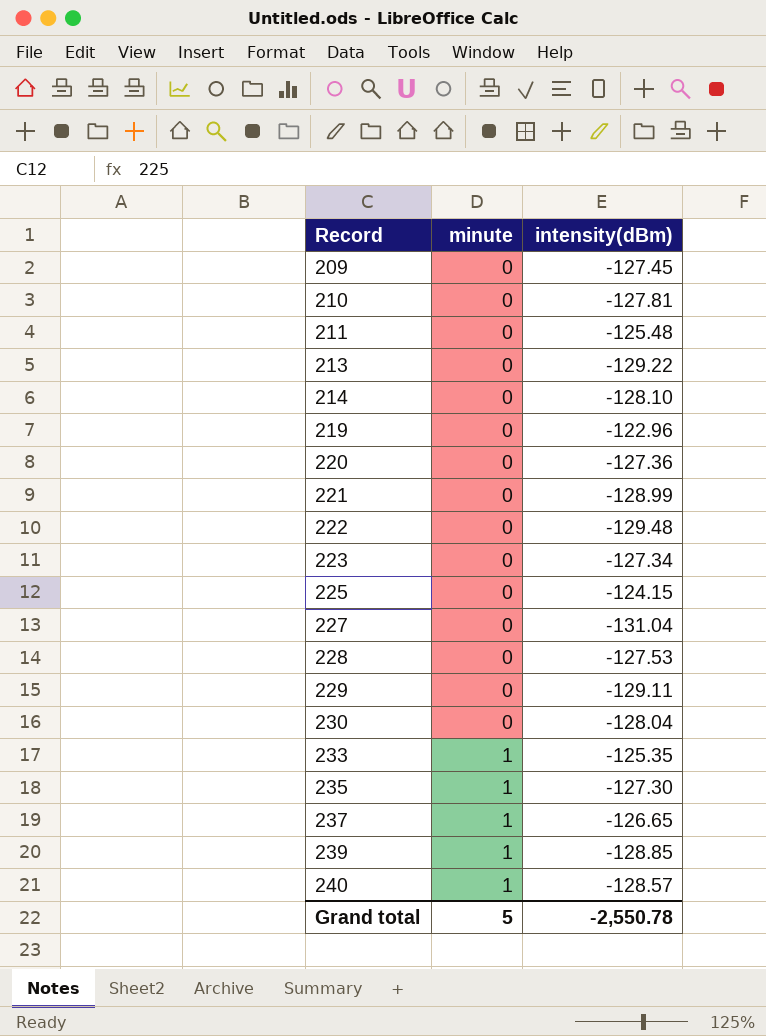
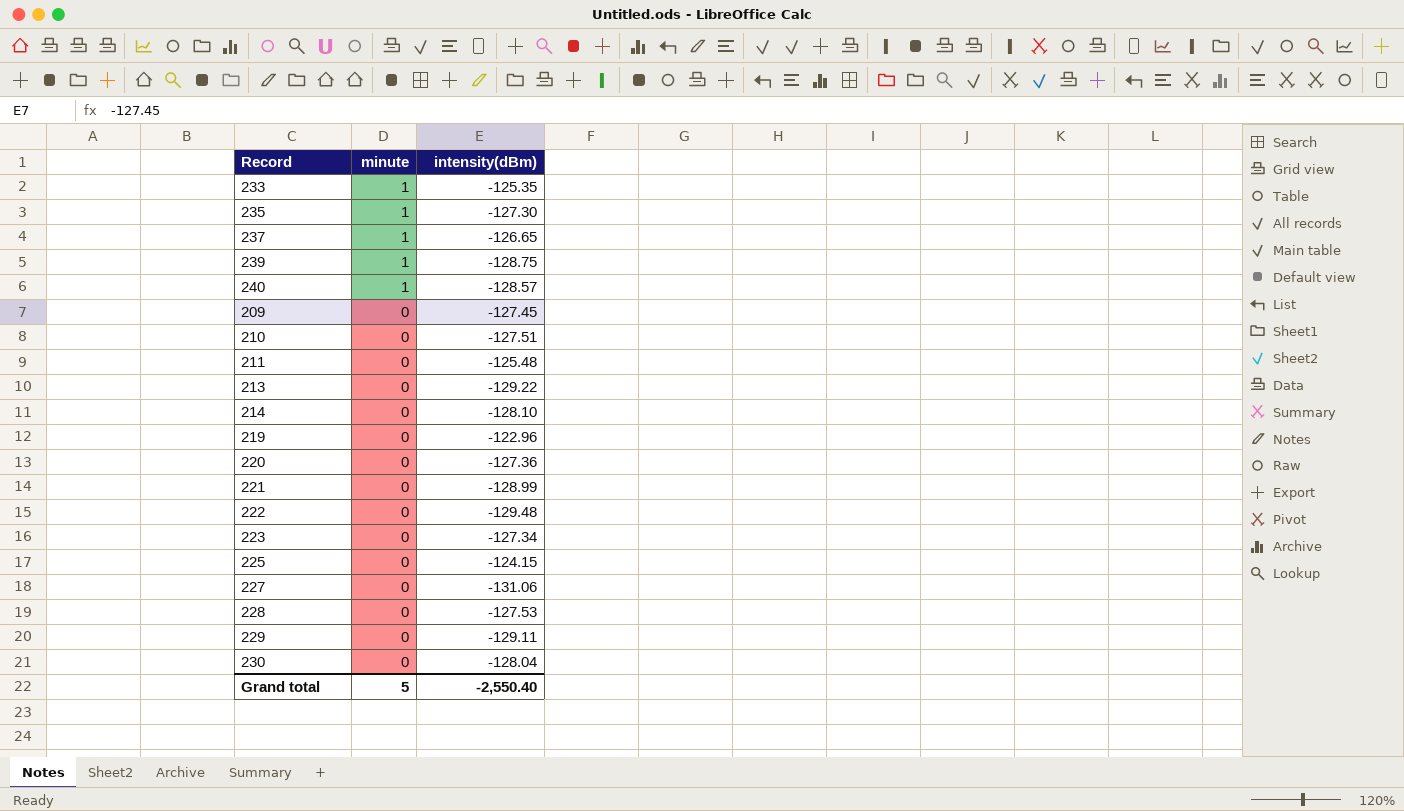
row order: Record ascending -> minute descending
239 | intensity(dBm): -128.85 -> -128.75
210 | intensity(dBm): -127.81 -> -127.51
227 | intensity(dBm): -131.04 -> -131.06
Grand total | intensity(dBm): -2,550.78 -> -2,550.40

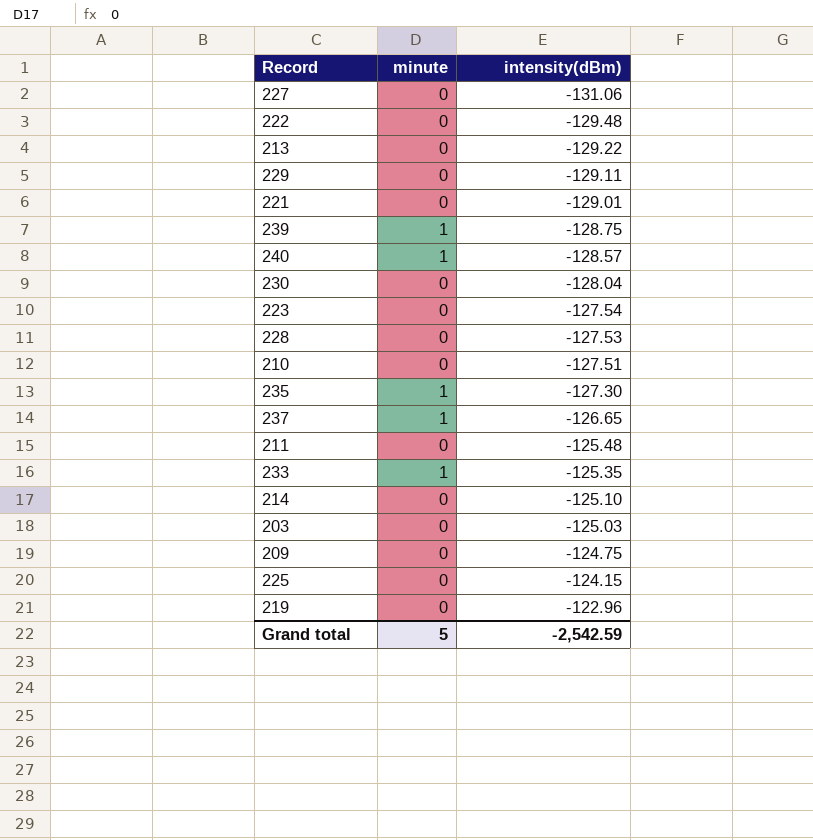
row order: minute descending -> intensity(dBm) ascending
row 220: 0 | -127.36 -> none
221 | intensity(dBm): -128.99 -> -129.01
223 | intensity(dBm): -127.34 -> -127.54
214 | intensity(dBm): -128.10 -> -125.10
row 203: none -> 0 | -125.03
209 | intensity(dBm): -127.45 -> -124.75
Grand total | intensity(dBm): -2,550.40 -> -2,542.59

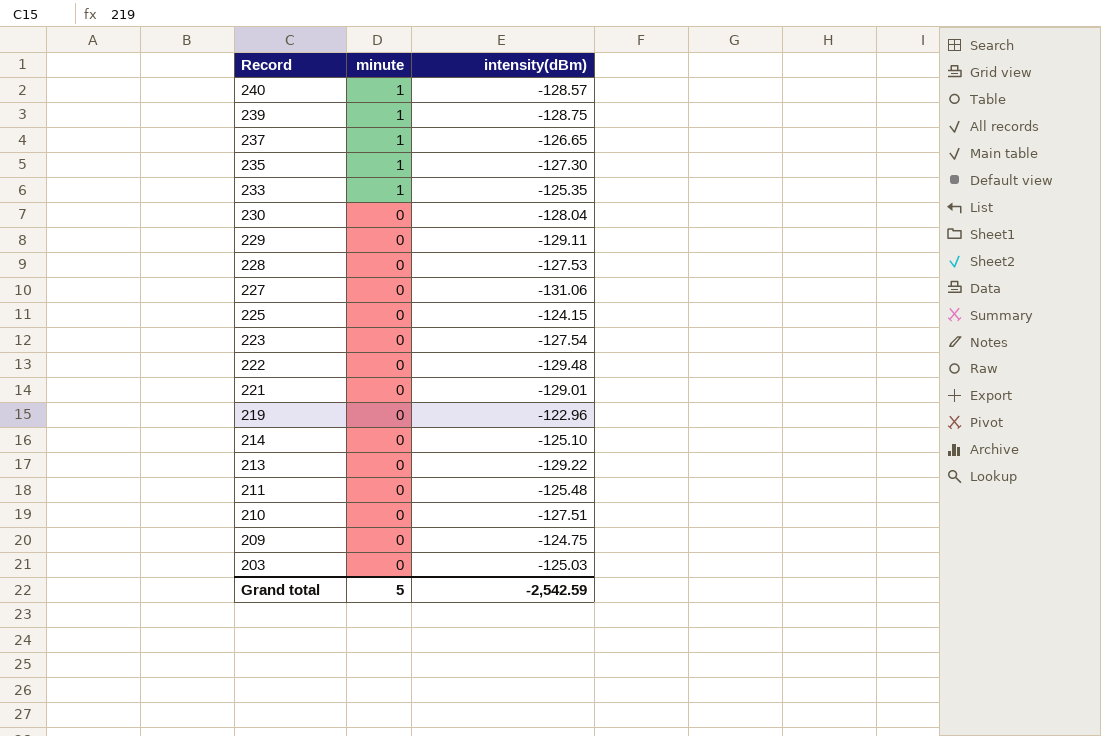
row order: intensity(dBm) ascending -> Record descending

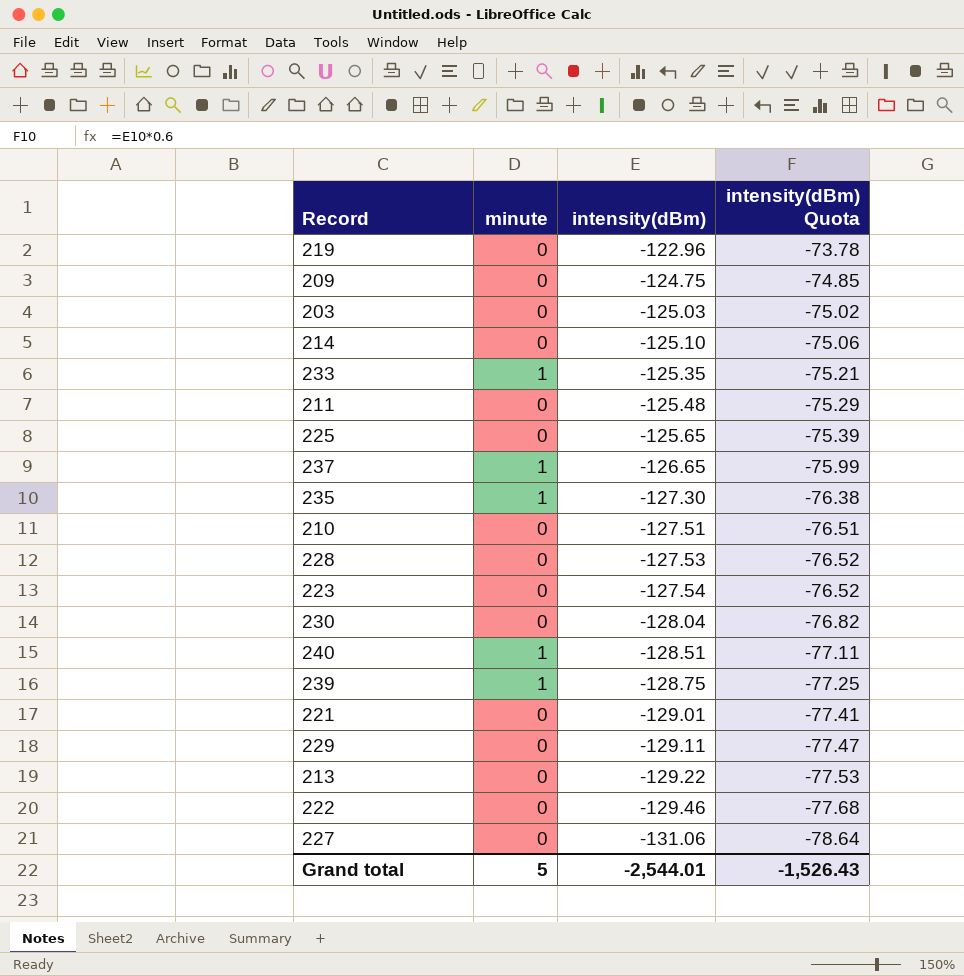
row order: Record descending -> intensity(dBm) descending
column intensity(dBm) Quota | formula: none -> [intensity(dBm)] * 0.6
225 | intensity(dBm): -124.15 -> -125.65
240 | intensity(dBm): -128.57 -> -128.51
222 | intensity(dBm): -129.48 -> -129.46
Grand total | intensity(dBm): -2,542.59 -> -2,544.01

